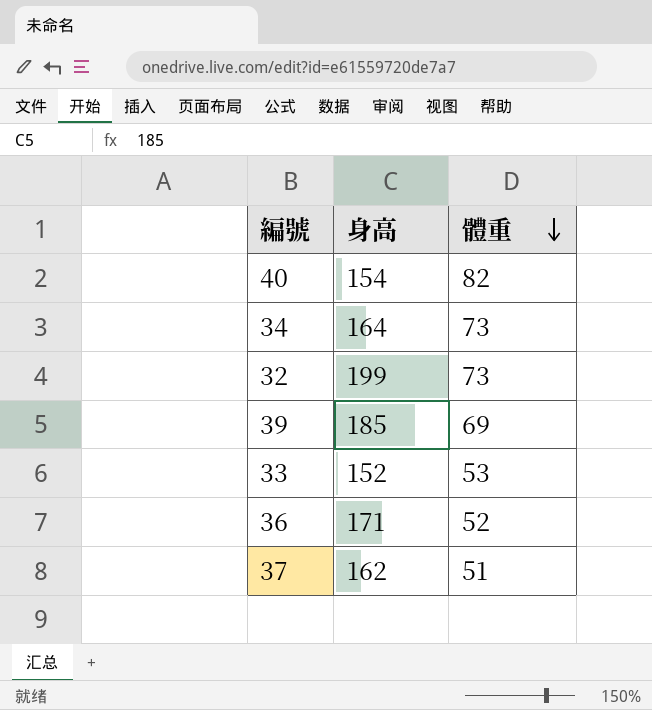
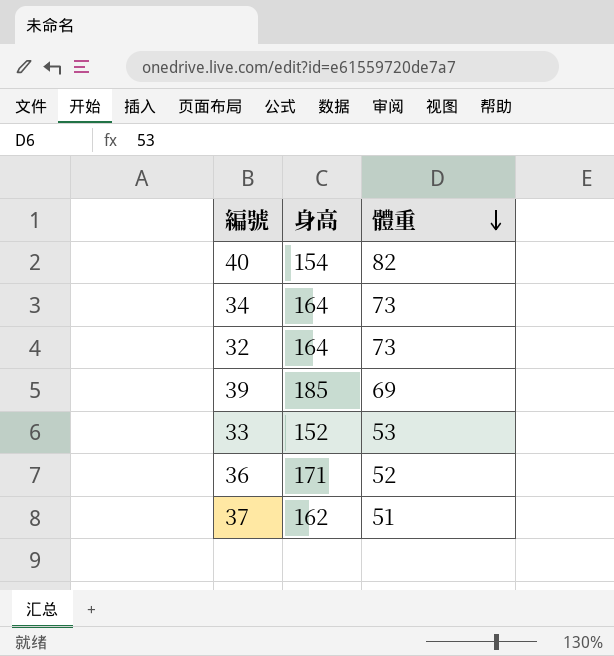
32 | 身高: 199 -> 164

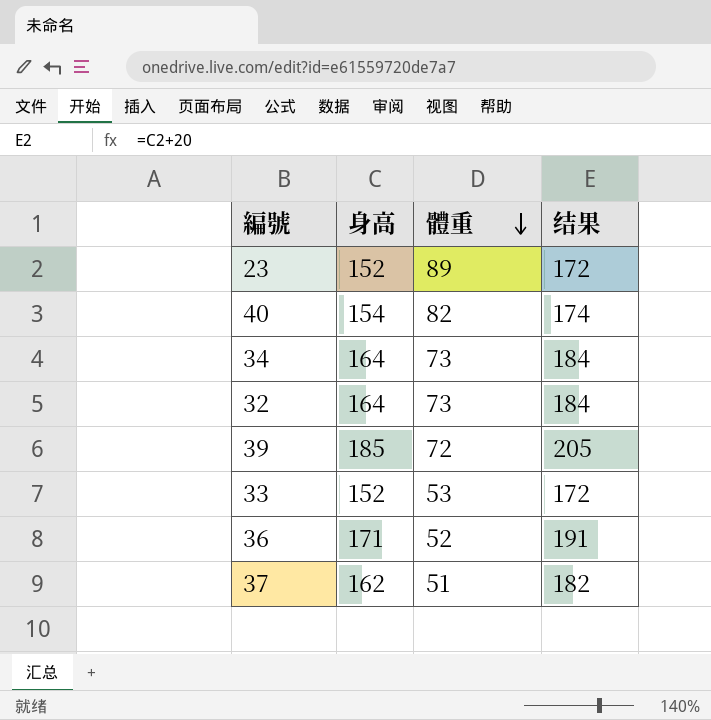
column 结果 | formula: none -> [身高] + 20
row 23: none -> 152 | 89 | 172
39 | 體重: 69 -> 72

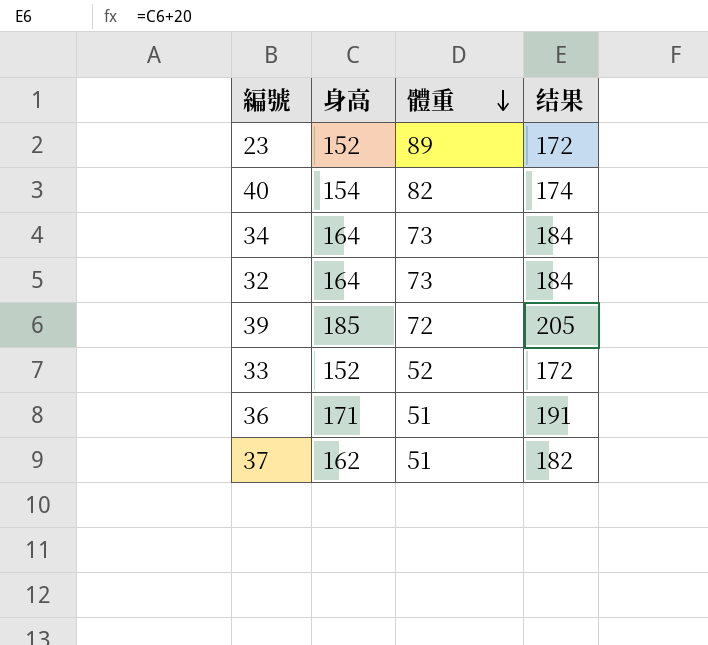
33 | 體重: 53 -> 52
36 | 體重: 52 -> 51

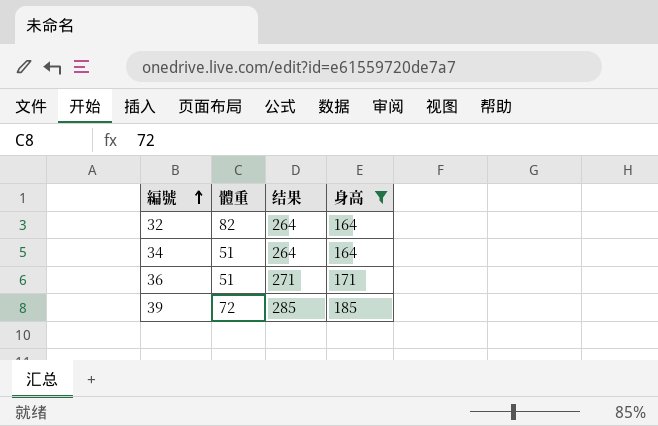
filter: none -> 身高 >= 164
row order: 體重 descending -> 編號 ascending
column 结果 | formula: [身高] + 20 -> [身高] + 100
column 身高 | position: 2 -> 4
32 | 體重: 73 -> 82
34 | 體重: 73 -> 51

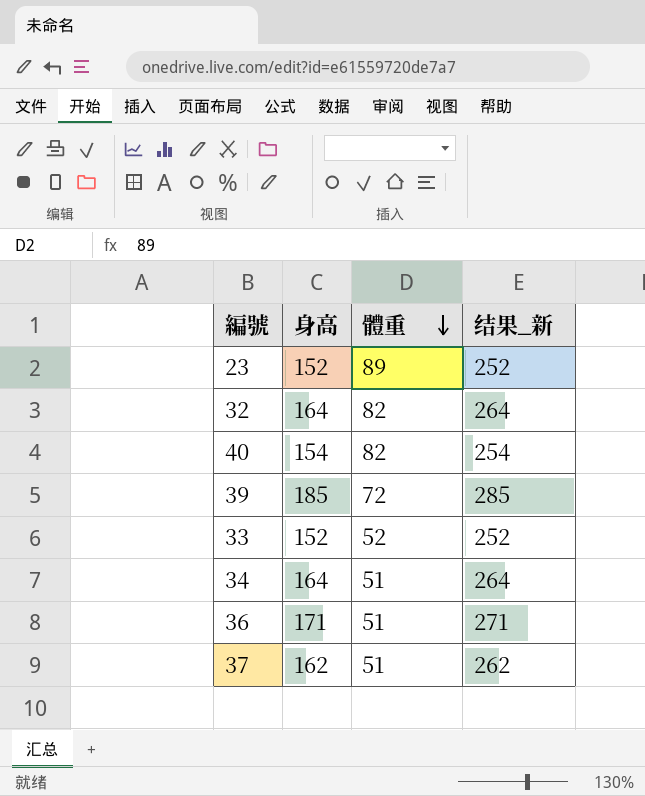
filter: 身高 >= 164 -> none
row order: 編號 ascending -> 體重 descending
column 身高 | position: 4 -> 2
column name: 结果 -> 结果_新

